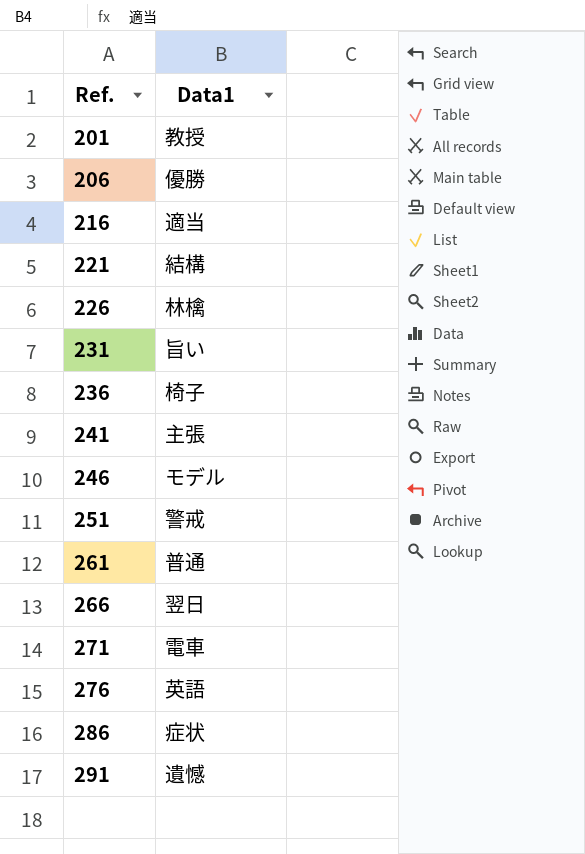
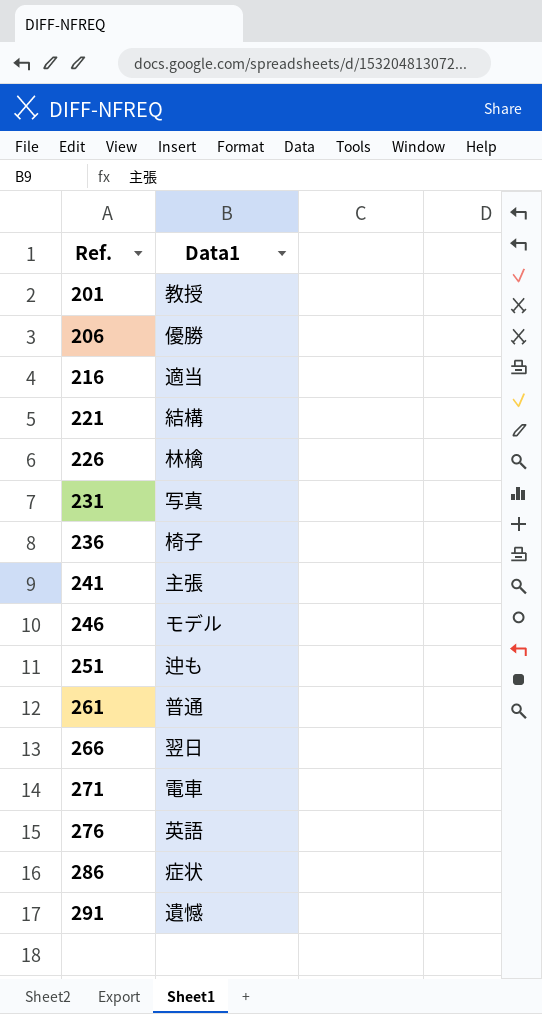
231 | Data1: 旨い -> 写真
251 | Data1: 警戒 -> 迚も

